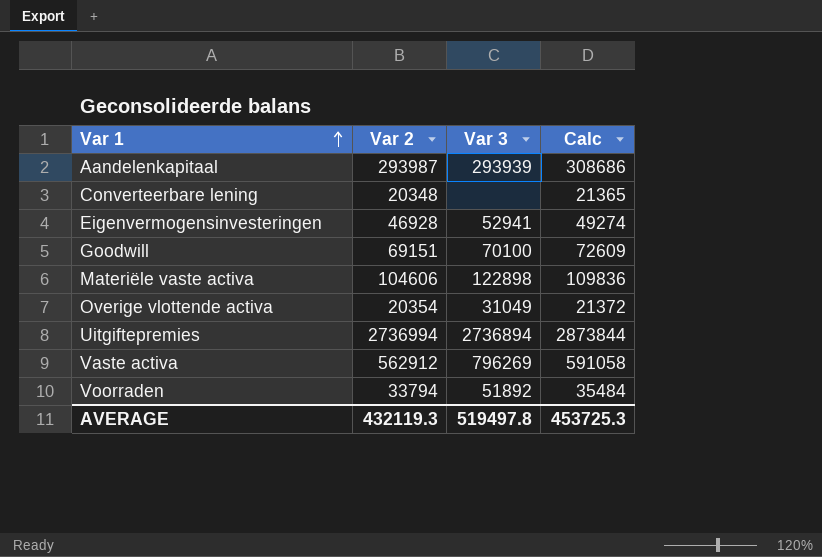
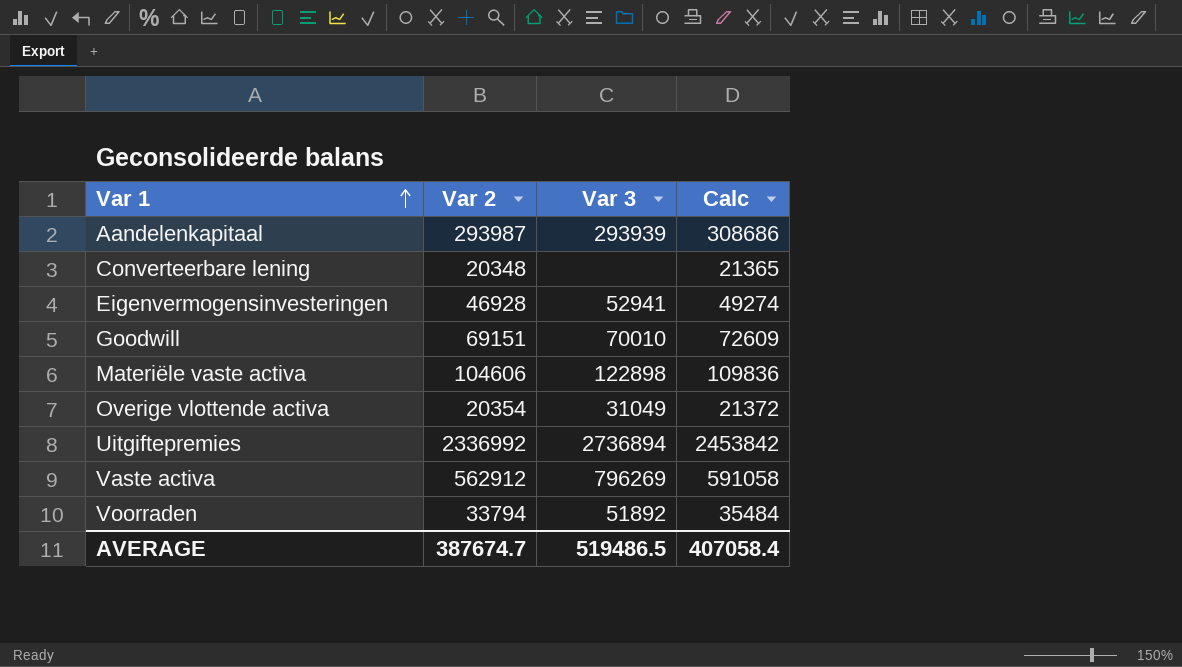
Goodwill | Var 3: 70100 -> 70010
Uitgiftepremies | Var 2: 2736994 -> 2336992
Uitgiftepremies | Calc: 2873844 -> 2453842
AVERAGE | Var 2: 432119.3 -> 387674.7
AVERAGE | Var 3: 519497.8 -> 519486.5
AVERAGE | Calc: 453725.3 -> 407058.4

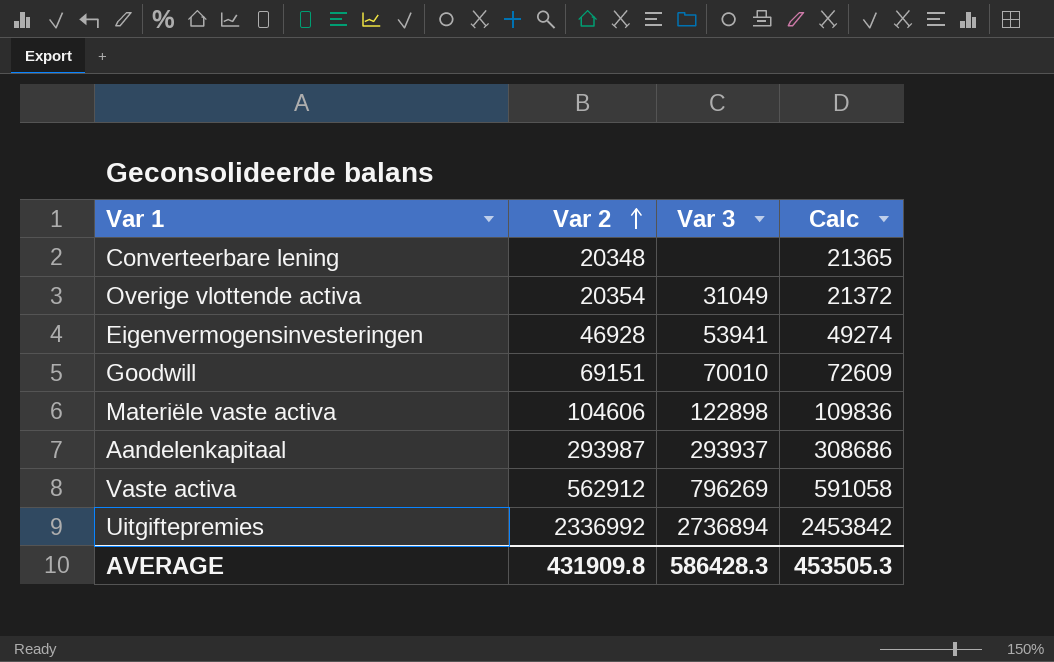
row order: Var 1 ascending -> Var 2 ascending
row Voorraden: 33794 | 51892 | 35484 -> none
Eigenvermogensinvesteringen | Var 3: 52941 -> 53941
Aandelenkapitaal | Var 3: 293939 -> 293937
AVERAGE | Var 2: 387674.7 -> 431909.8
AVERAGE | Var 3: 519486.5 -> 586428.3
AVERAGE | Calc: 407058.4 -> 453505.3

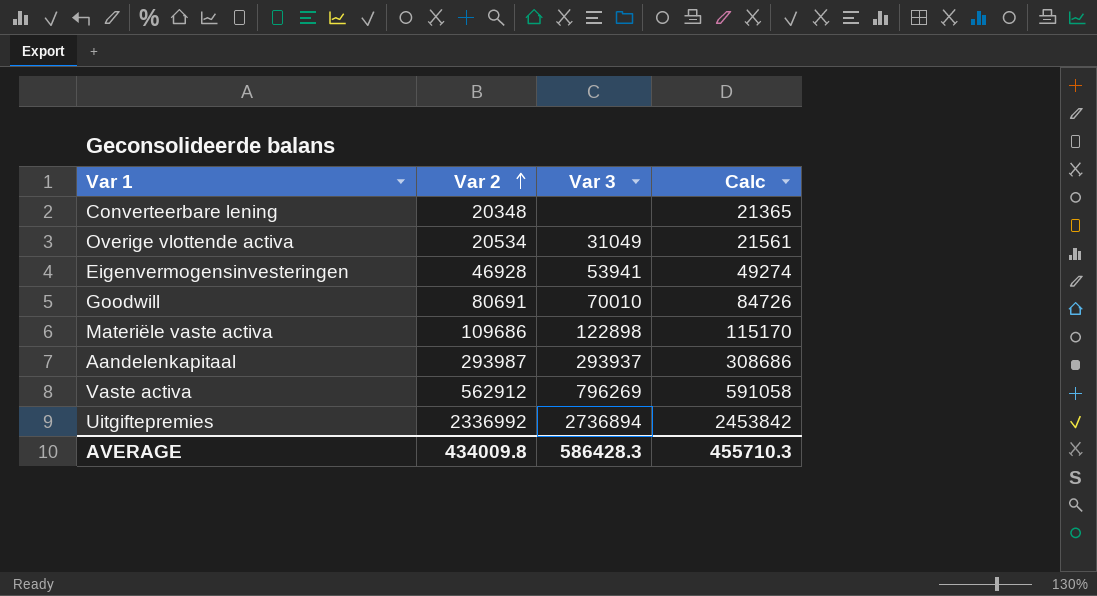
Overige vlottende activa | Var 2: 20354 -> 20534
Overige vlottende activa | Calc: 21372 -> 21561
Goodwill | Var 2: 69151 -> 80691
Goodwill | Calc: 72609 -> 84726
Materiële vaste activa | Var 2: 104606 -> 109686
Materiële vaste activa | Calc: 109836 -> 115170
AVERAGE | Var 2: 431909.8 -> 434009.8
AVERAGE | Calc: 453505.3 -> 455710.3

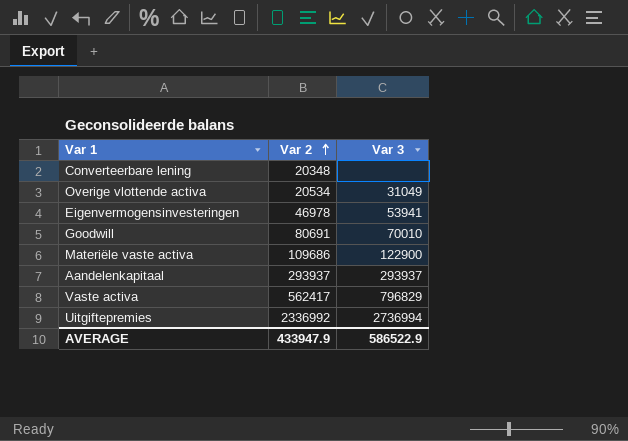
column Calc | formula: [Var 2] * 1.05 -> none
Eigenvermogensinvesteringen | Var 2: 46928 -> 46978
Materiële vaste activa | Var 3: 122898 -> 122900
Aandelenkapitaal | Var 2: 293987 -> 293937
Vaste activa | Var 2: 562912 -> 562417
Vaste activa | Var 3: 796269 -> 796829
Uitgiftepremies | Var 3: 2736894 -> 2736994
AVERAGE | Var 2: 434009.8 -> 433947.9
AVERAGE | Var 3: 586428.3 -> 586522.9

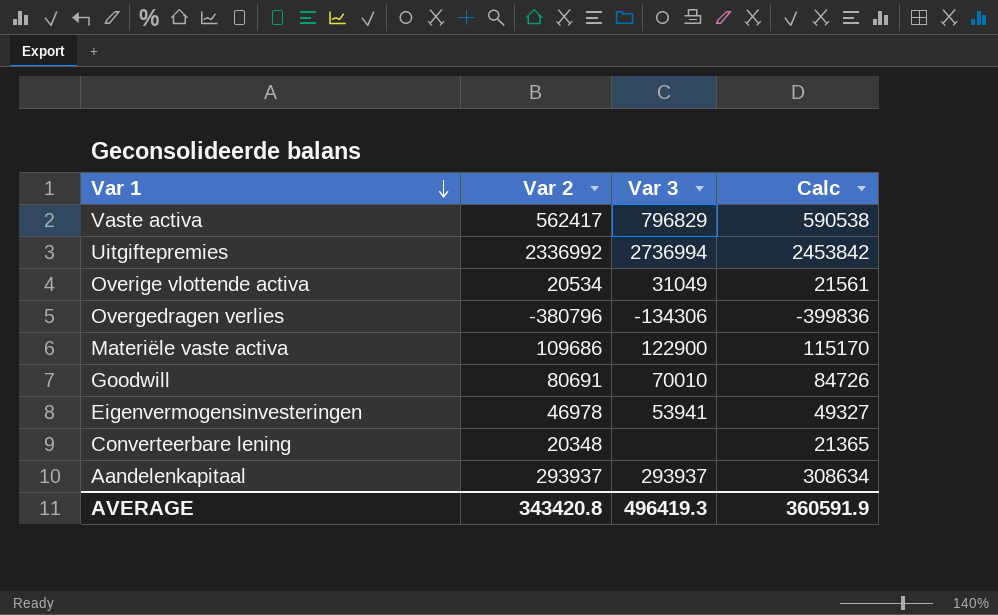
row order: Var 2 ascending -> Var 1 descending
column Calc | formula: none -> [Var 2] * 1.05
row Overgedragen verlies: none -> -380796 | -134306 | -399836
AVERAGE | Var 2: 433947.9 -> 343420.8
AVERAGE | Var 3: 586522.9 -> 496419.3

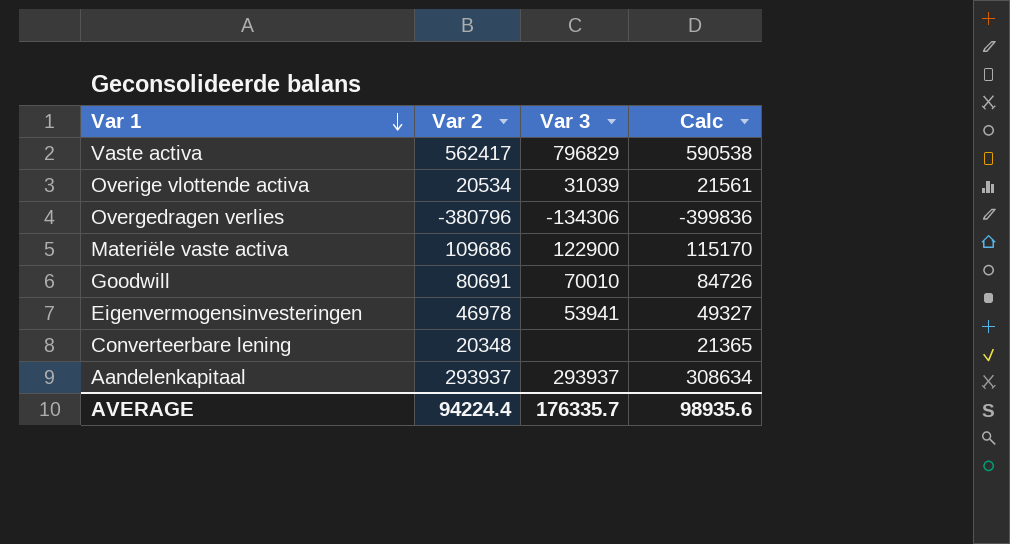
row Uitgiftepremies: 2336992 | 2736994 | 2453842 -> none
Overige vlottende activa | Var 3: 31049 -> 31039
AVERAGE | Var 2: 343420.8 -> 94224.4
AVERAGE | Var 3: 496419.3 -> 176335.7
AVERAGE | Calc: 360591.9 -> 98935.6

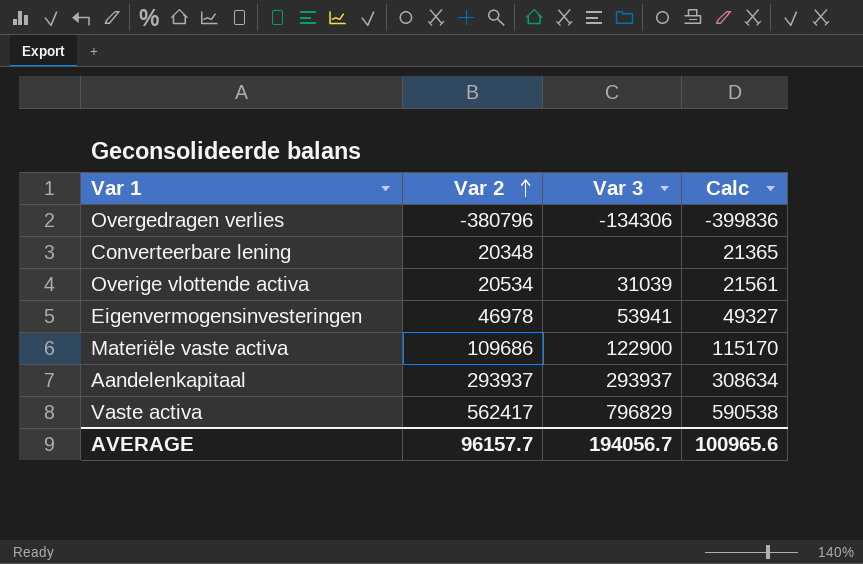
row order: Var 1 descending -> Var 2 ascending
row Goodwill: 80691 | 70010 | 84726 -> none
AVERAGE | Var 2: 94224.4 -> 96157.7
AVERAGE | Var 3: 176335.7 -> 194056.7
AVERAGE | Calc: 98935.6 -> 100965.6

